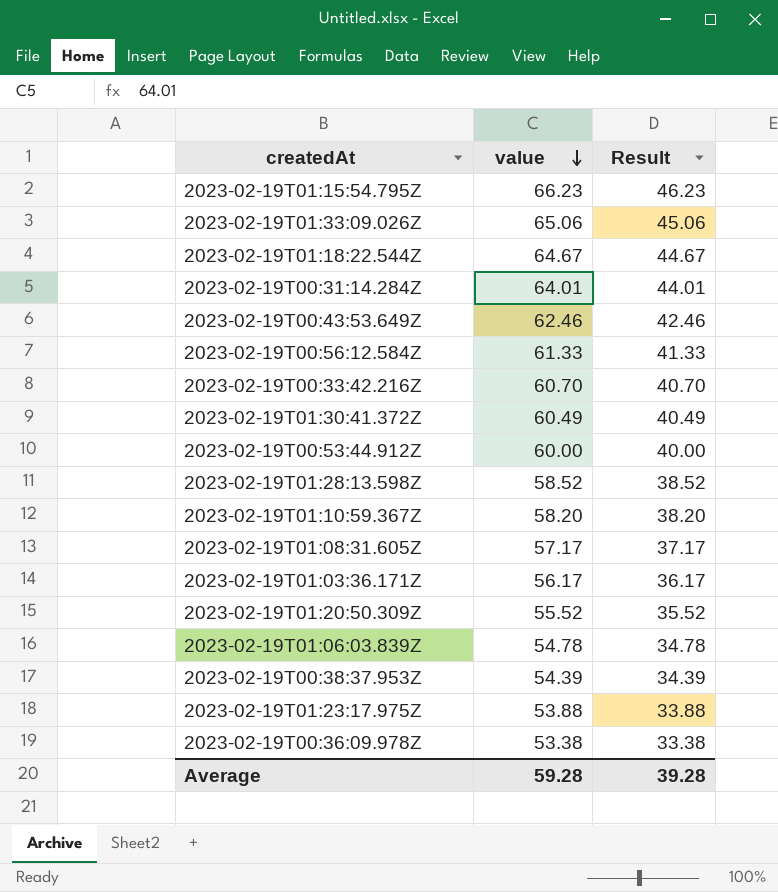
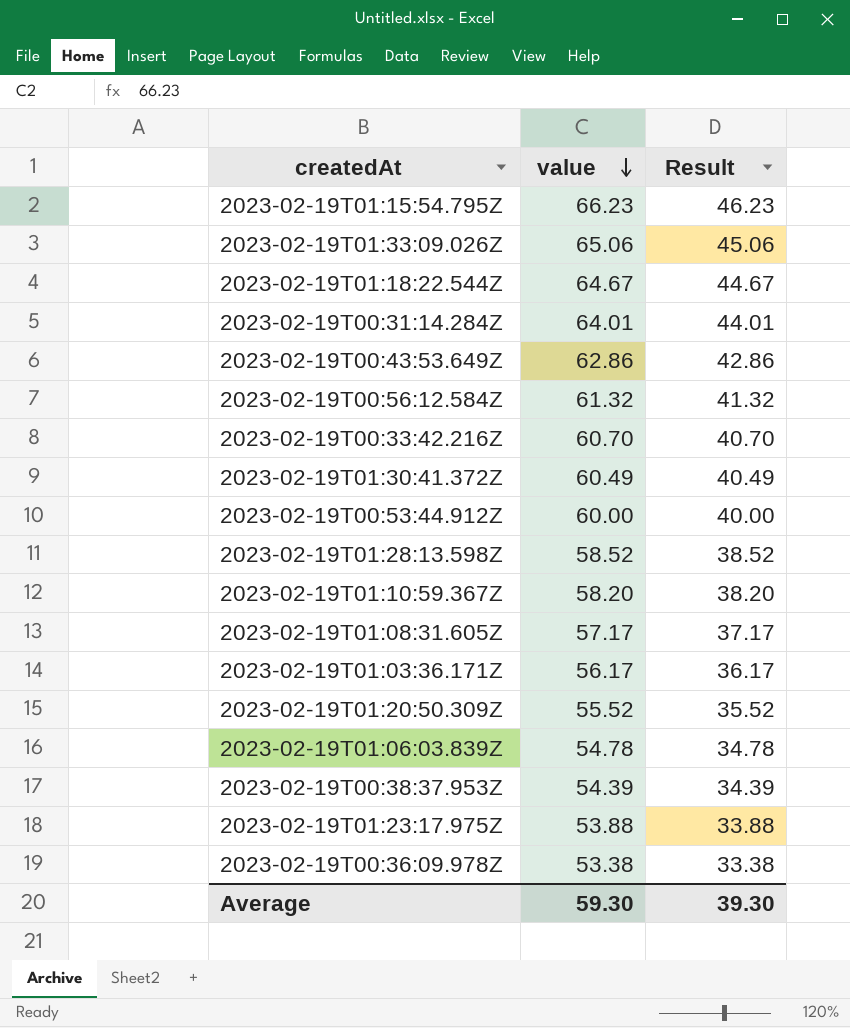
2023-02-19T00:43:53.649Z | value: 62.46 -> 62.86
2023-02-19T00:43:53.649Z | Result: 42.46 -> 42.86
2023-02-19T00:56:12.584Z | value: 61.33 -> 61.32
2023-02-19T00:56:12.584Z | Result: 41.33 -> 41.32
Average | value: 59.28 -> 59.30
Average | Result: 39.28 -> 39.30

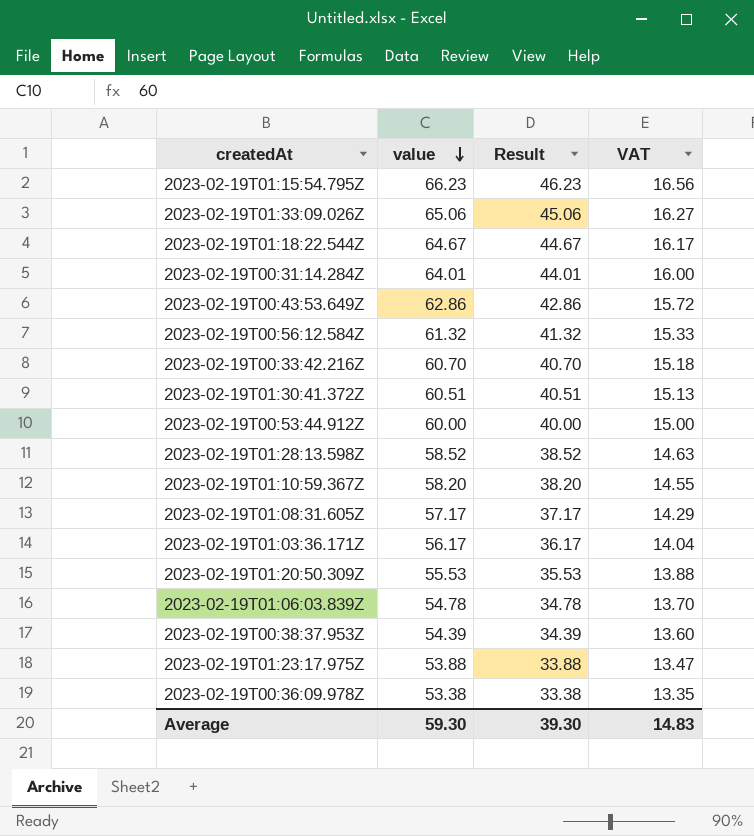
column VAT | formula: none -> [value] * 0.25
2023-02-19T01:30:41.372Z | value: 60.49 -> 60.51
2023-02-19T01:30:41.372Z | Result: 40.49 -> 40.51
2023-02-19T01:20:50.309Z | value: 55.52 -> 55.53
2023-02-19T01:20:50.309Z | Result: 35.52 -> 35.53

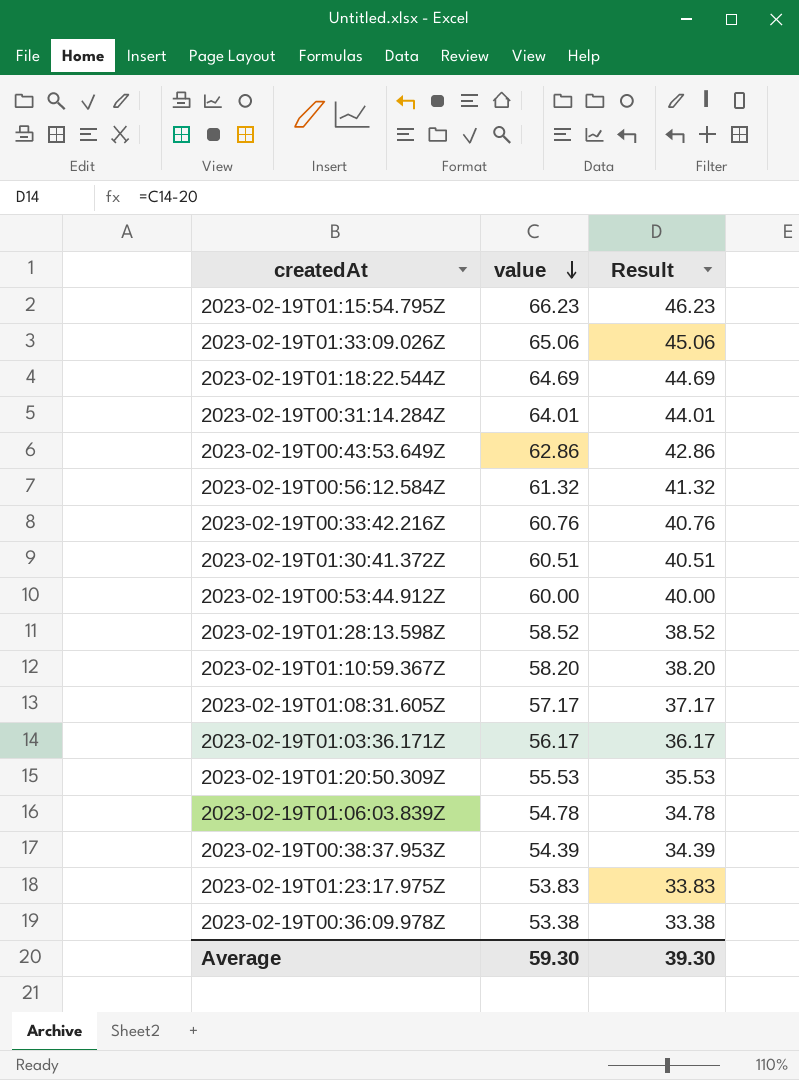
column VAT | formula: [value] * 0.25 -> none
2023-02-19T01:18:22.544Z | value: 64.67 -> 64.69
2023-02-19T01:18:22.544Z | Result: 44.67 -> 44.69
2023-02-19T00:33:42.216Z | value: 60.70 -> 60.76
2023-02-19T00:33:42.216Z | Result: 40.70 -> 40.76
2023-02-19T01:23:17.975Z | value: 53.88 -> 53.83
2023-02-19T01:23:17.975Z | Result: 33.88 -> 33.83

